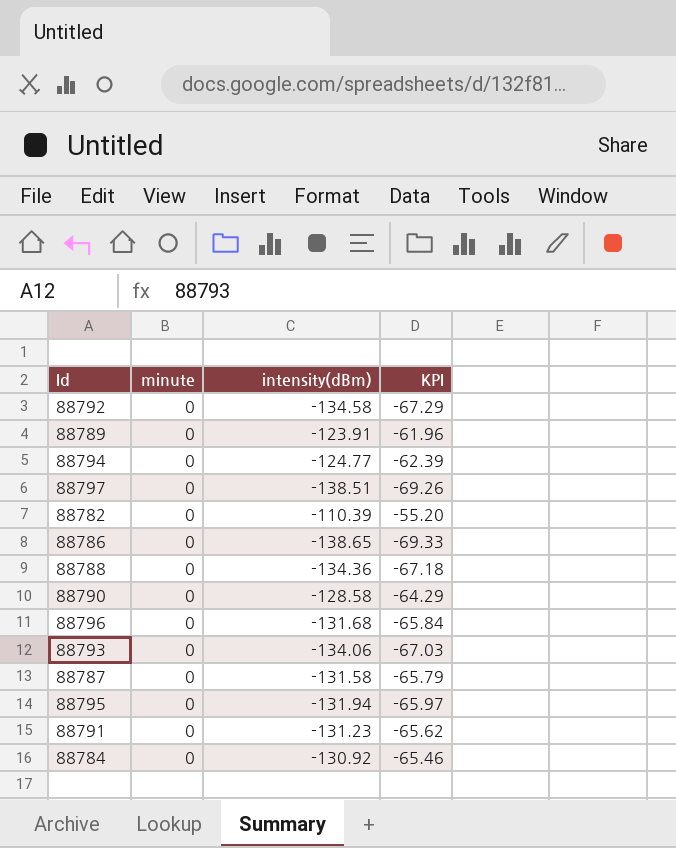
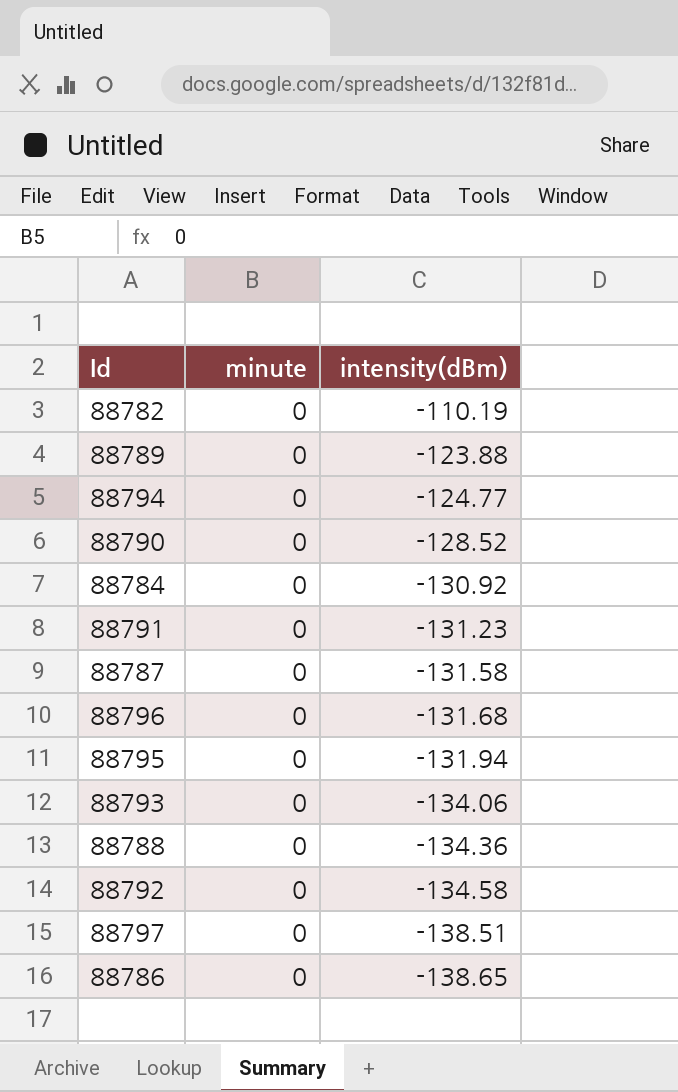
row order: none -> intensity(dBm) descending
column KPI | formula: [intensity(dBm)] * 0.5 -> none
88782 | intensity(dBm): -110.39 -> -110.19
88789 | intensity(dBm): -123.91 -> -123.88
88790 | intensity(dBm): -128.58 -> -128.52

